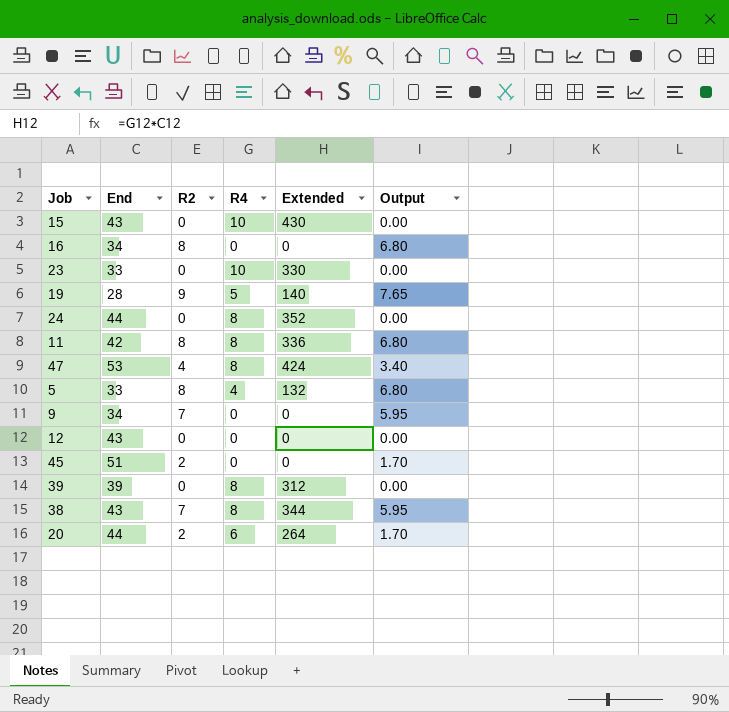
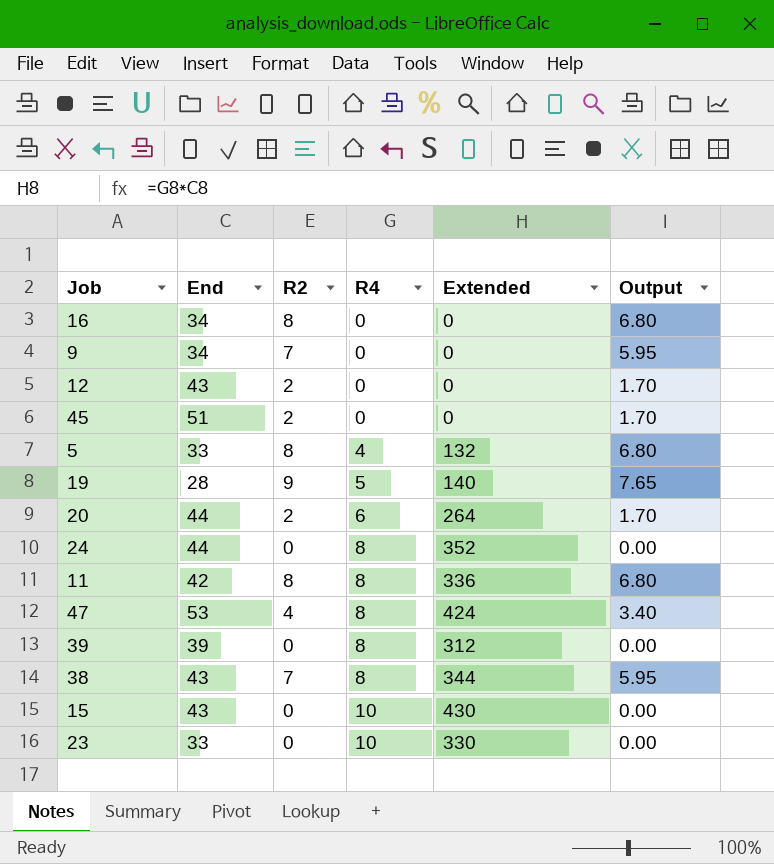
row order: none -> R4 ascending
12 | R2: 0 -> 2
12 | Output: 0.00 -> 1.70

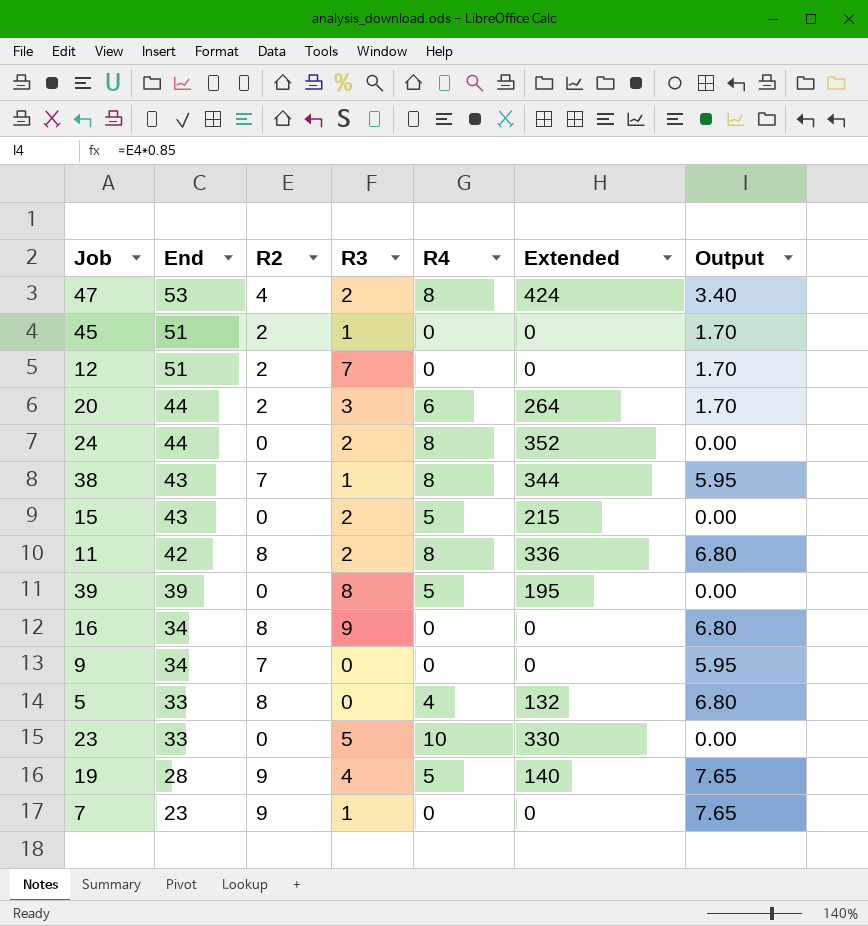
row order: R4 ascending -> End descending
column R3 | position: none -> 4
12 | End: 43 -> 51
15 | R4: 10 -> 5
15 | Extended: 430 -> 215
39 | R4: 8 -> 5
39 | Extended: 312 -> 195
row 7: none -> 23 | 9 | 1 | 0 | 0 | 7.65

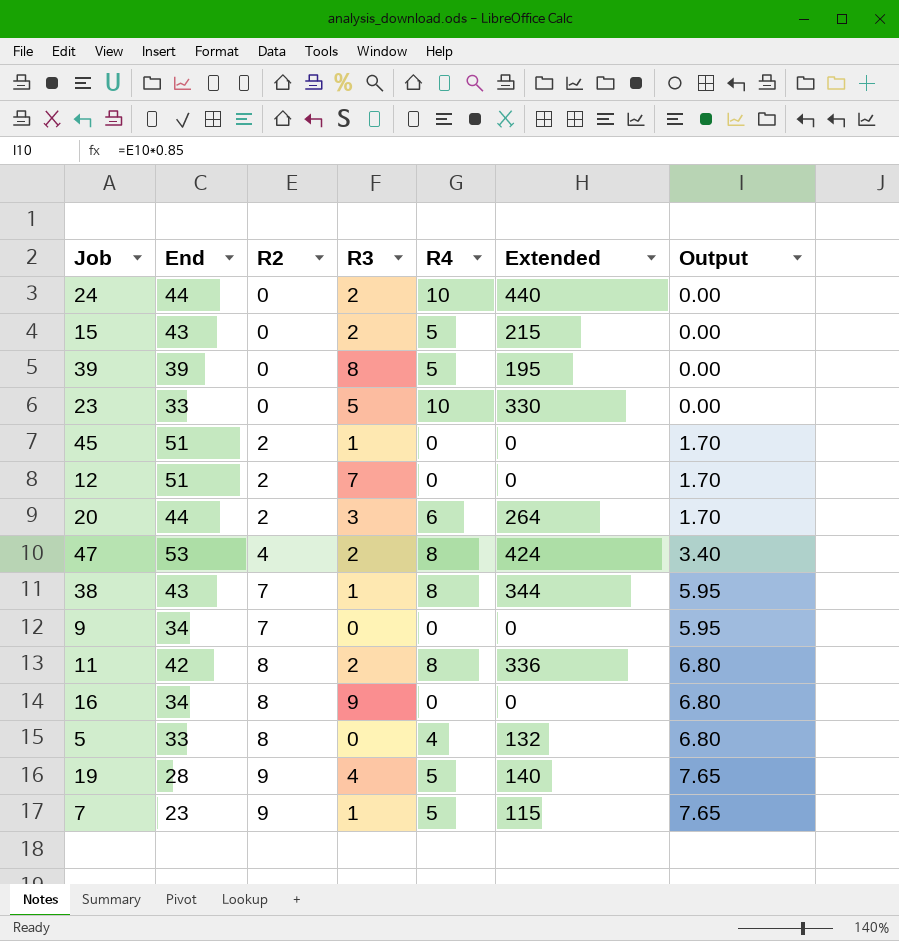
row order: End descending -> R2 ascending
24 | R4: 8 -> 10
24 | Extended: 352 -> 440
7 | R4: 0 -> 5
7 | Extended: 0 -> 115

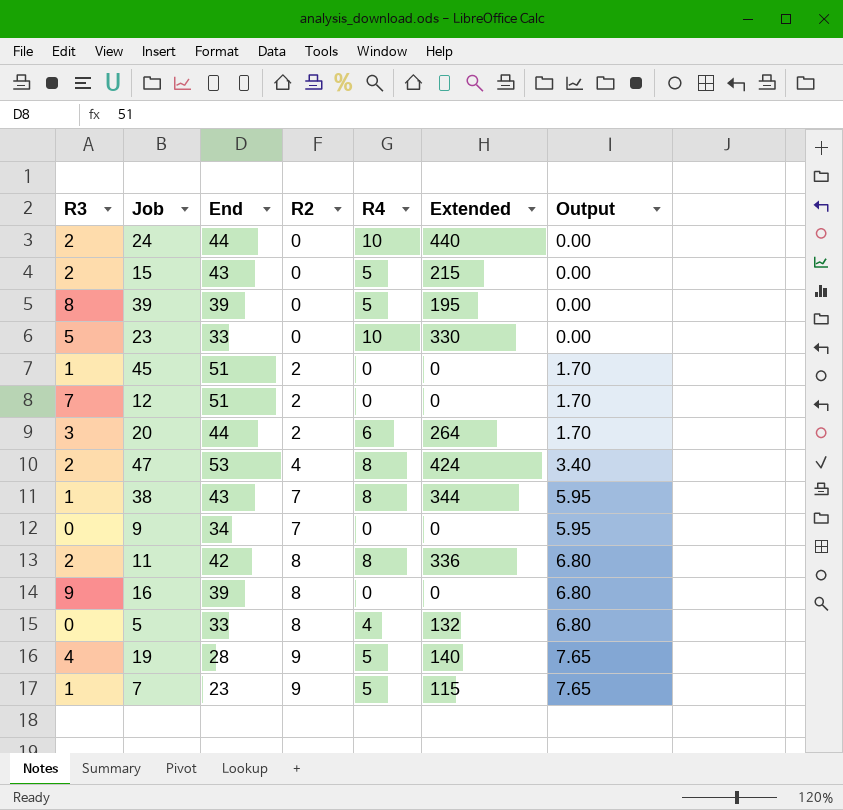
column R3 | position: 4 -> 1
16 | End: 34 -> 39

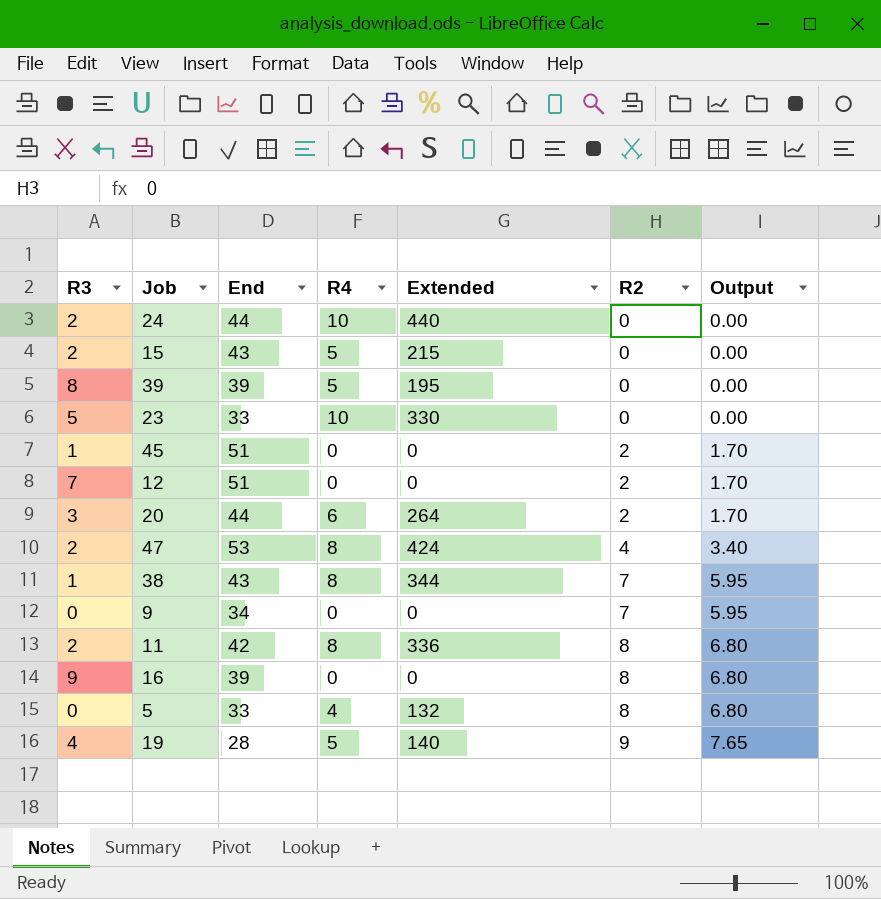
column R2 | position: 4 -> 6
row 7: 1 | 23 | 9 | 5 | 115 | 7.65 -> none

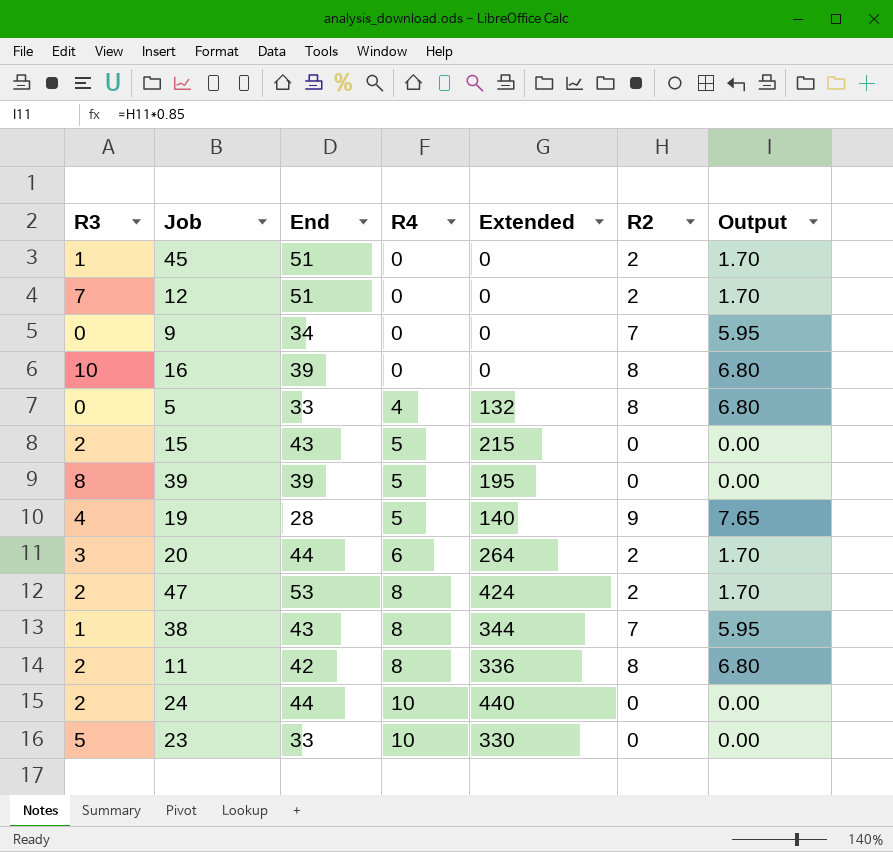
row order: R2 ascending -> R4 ascending
16 | R3: 9 -> 10
47 | R2: 4 -> 2
47 | Output: 3.40 -> 1.70

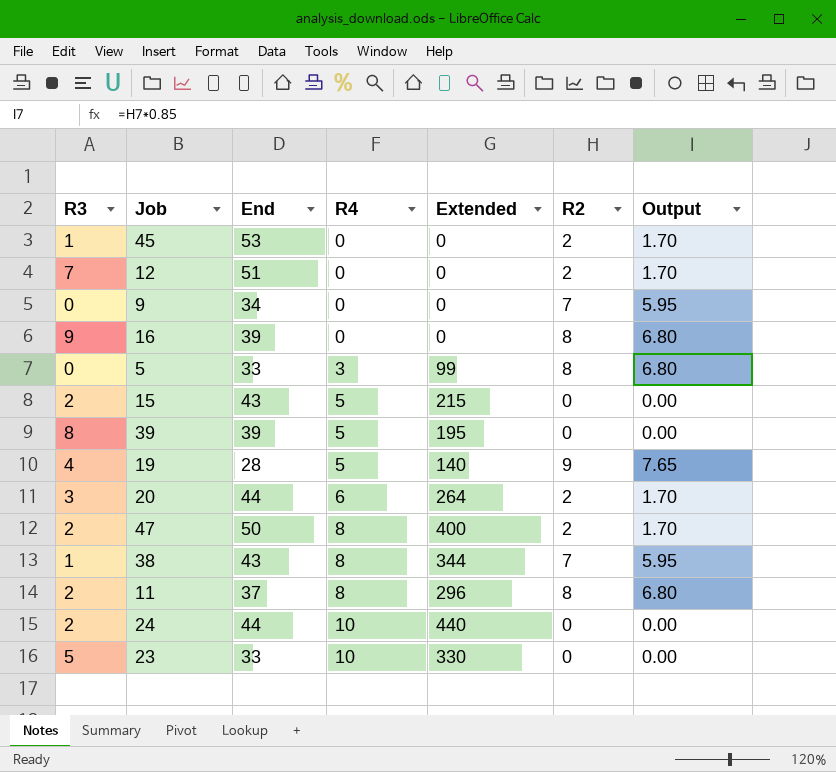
45 | End: 51 -> 53
16 | R3: 10 -> 9
5 | R4: 4 -> 3
5 | Extended: 132 -> 99
47 | End: 53 -> 50
47 | Extended: 424 -> 400
11 | End: 42 -> 37
11 | Extended: 336 -> 296

